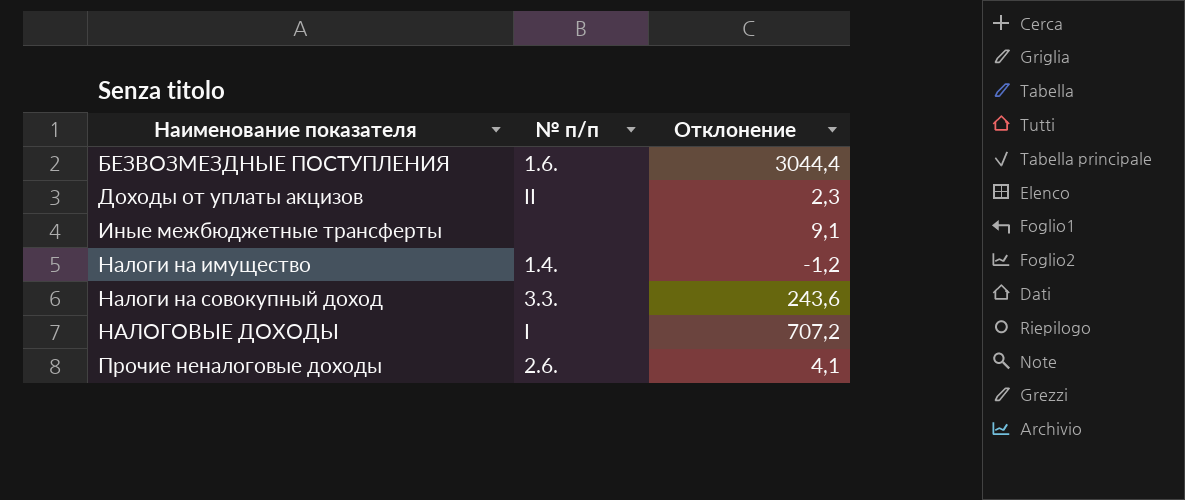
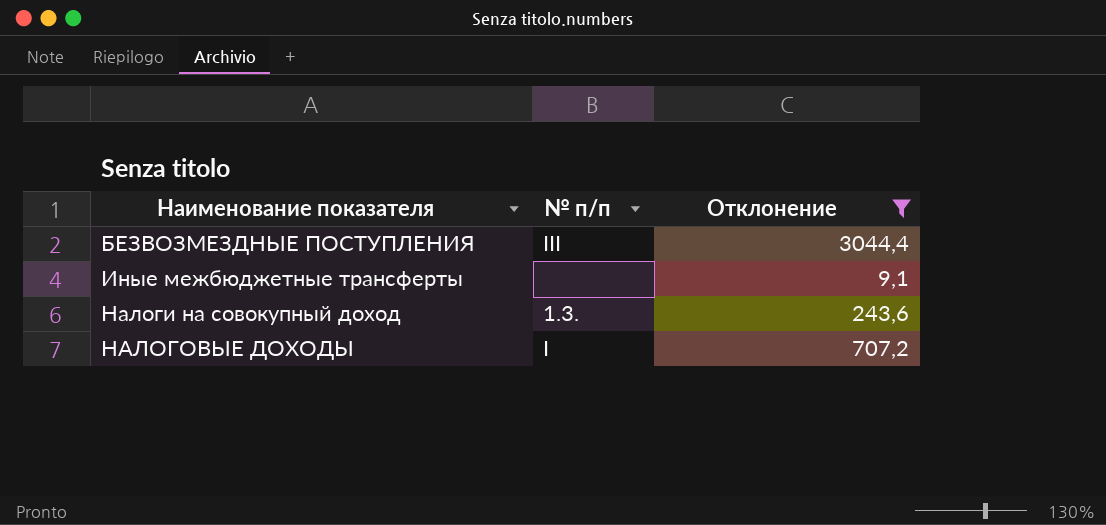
filter: none -> Отклонение >= 9,1
БЕЗВОЗМЕЗДНЫЕ ПОСТУПЛЕНИЯ | № п/п: 1.6. -> III
Налоги на совокупный доход | № п/п: 3.3. -> 1.3.

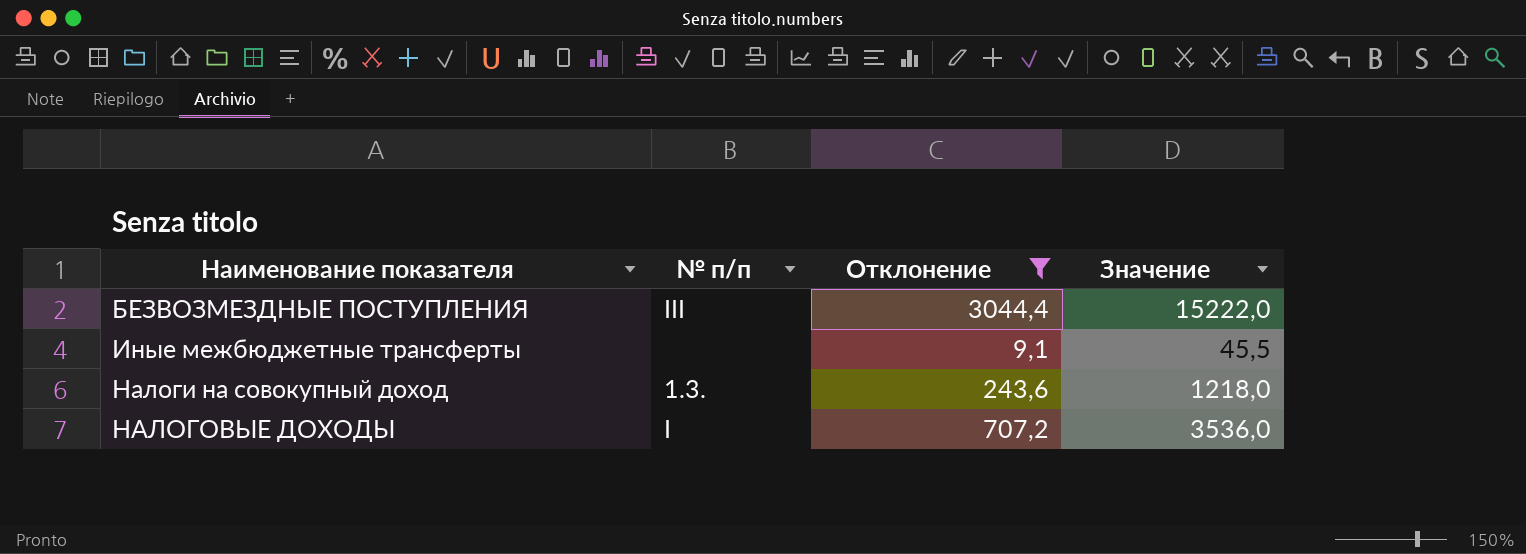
column Значение | formula: none -> [Отклонение] * 5

